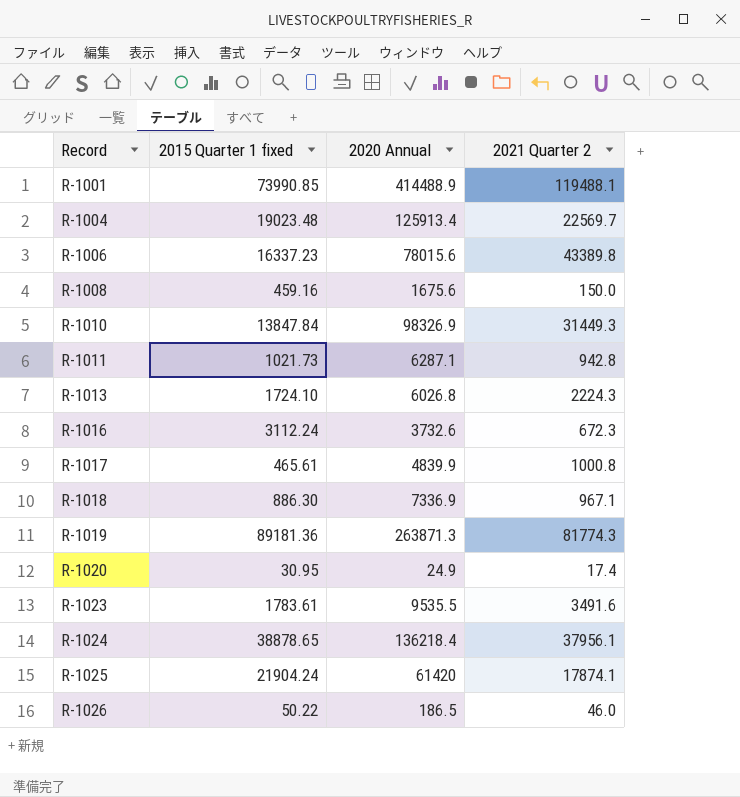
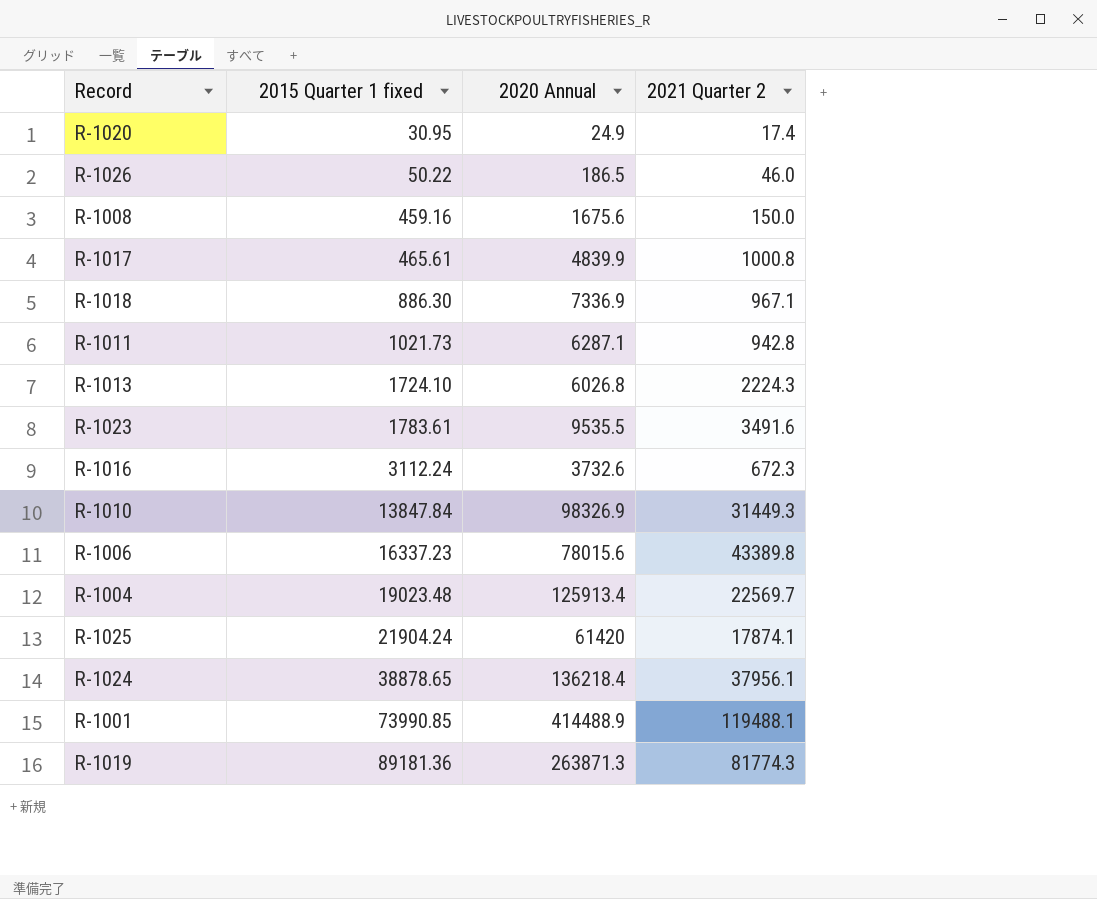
row order: Record ascending -> 2015 Quarter 1 fixed ascending

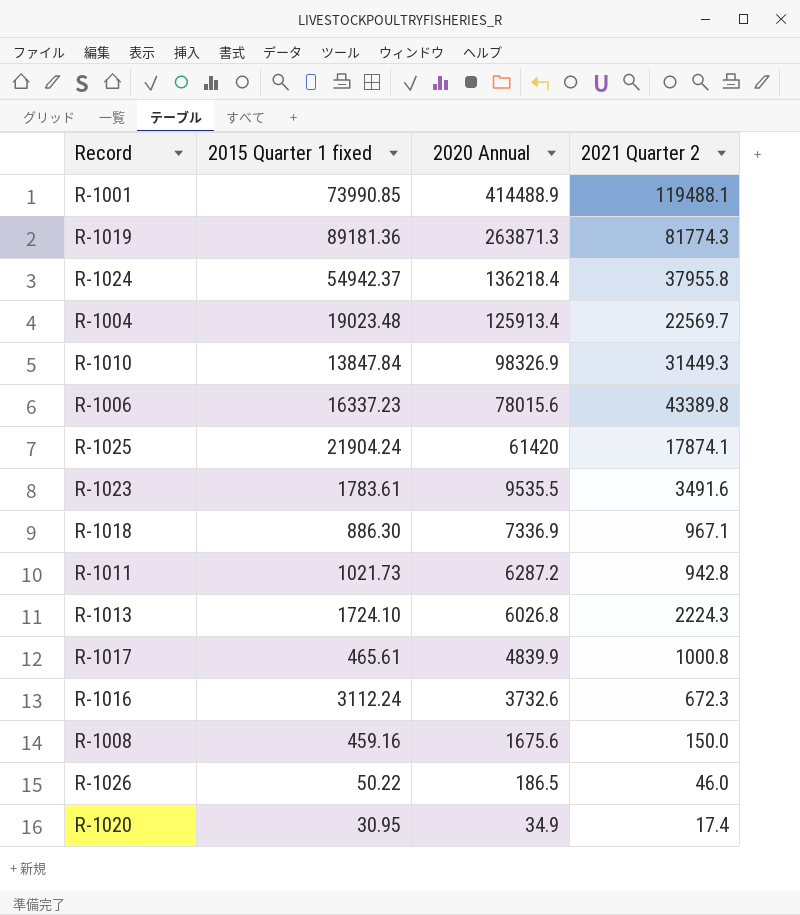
row order: 2015 Quarter 1 fixed ascending -> 2020 Annual descending
R-1024 | 2015 Quarter 1 fixed: 38878.65 -> 54942.37
R-1024 | 2021 Quarter 2: 37956.1 -> 37955.8
R-1011 | 2020 Annual: 6287.1 -> 6287.2
R-1020 | 2020 Annual: 24.9 -> 34.9

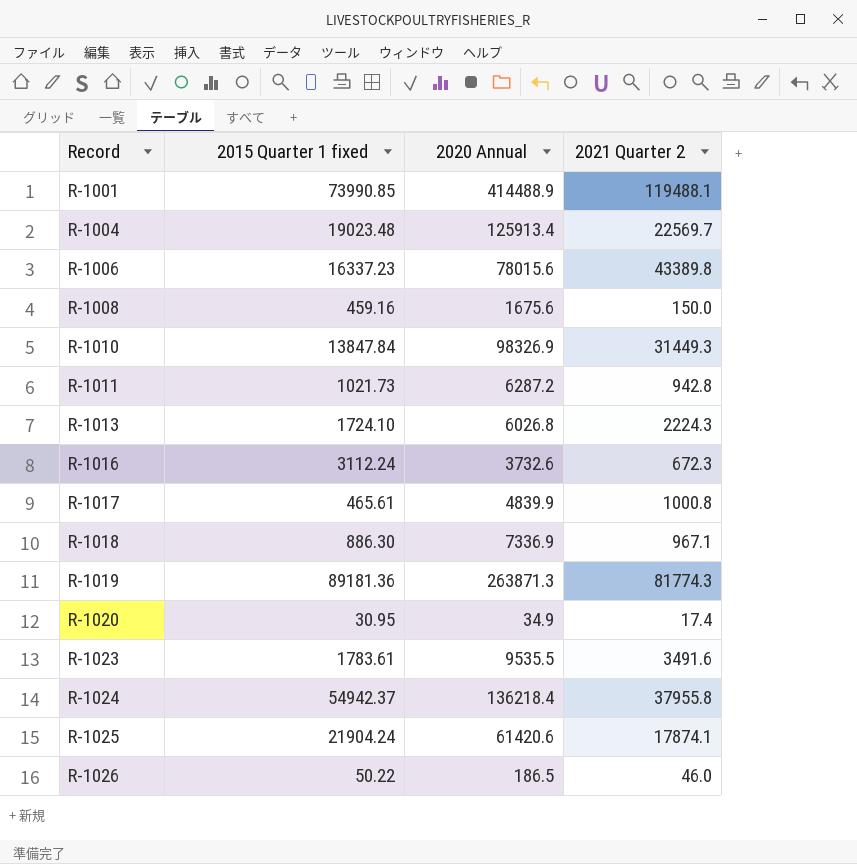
row order: 2020 Annual descending -> Record ascending
R-1025 | 2020 Annual: 61420 -> 61420.6

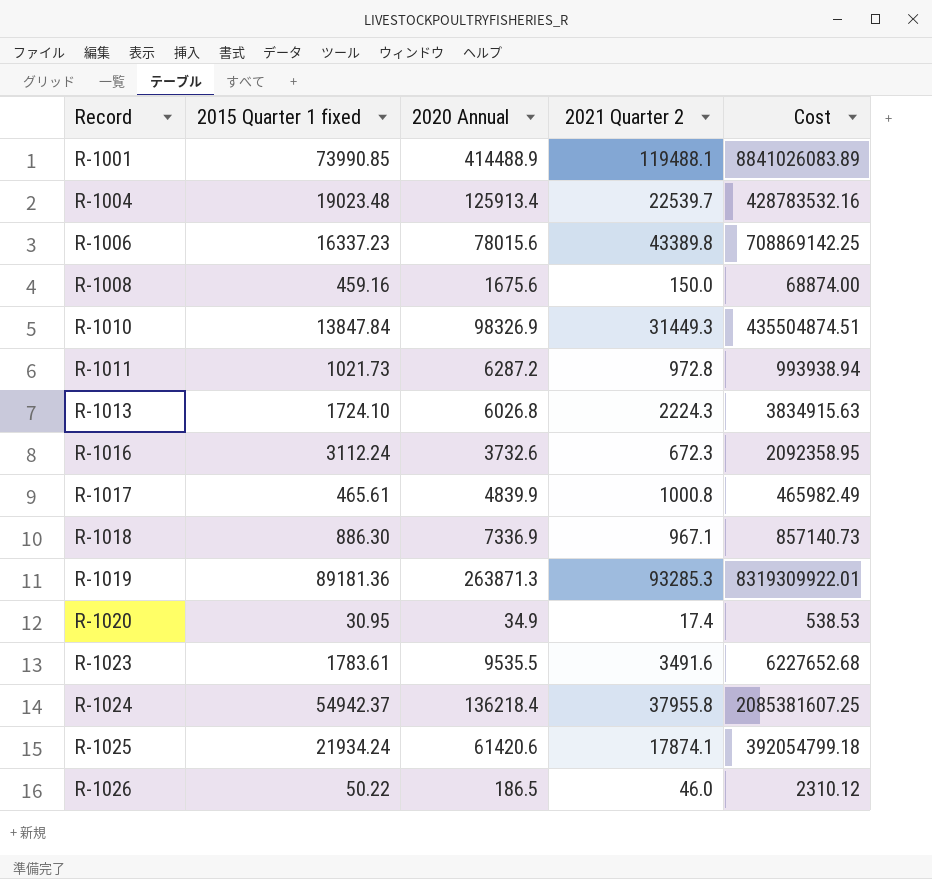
column Cost | formula: none -> [2015 Quarter 1 fixed] * [2021 Quarter 2]
R-1004 | 2021 Quarter 2: 22569.7 -> 22539.7
R-1011 | 2021 Quarter 2: 942.8 -> 972.8
R-1019 | 2021 Quarter 2: 81774.3 -> 93285.3
R-1025 | 2015 Quarter 1 fixed: 21904.24 -> 21934.24

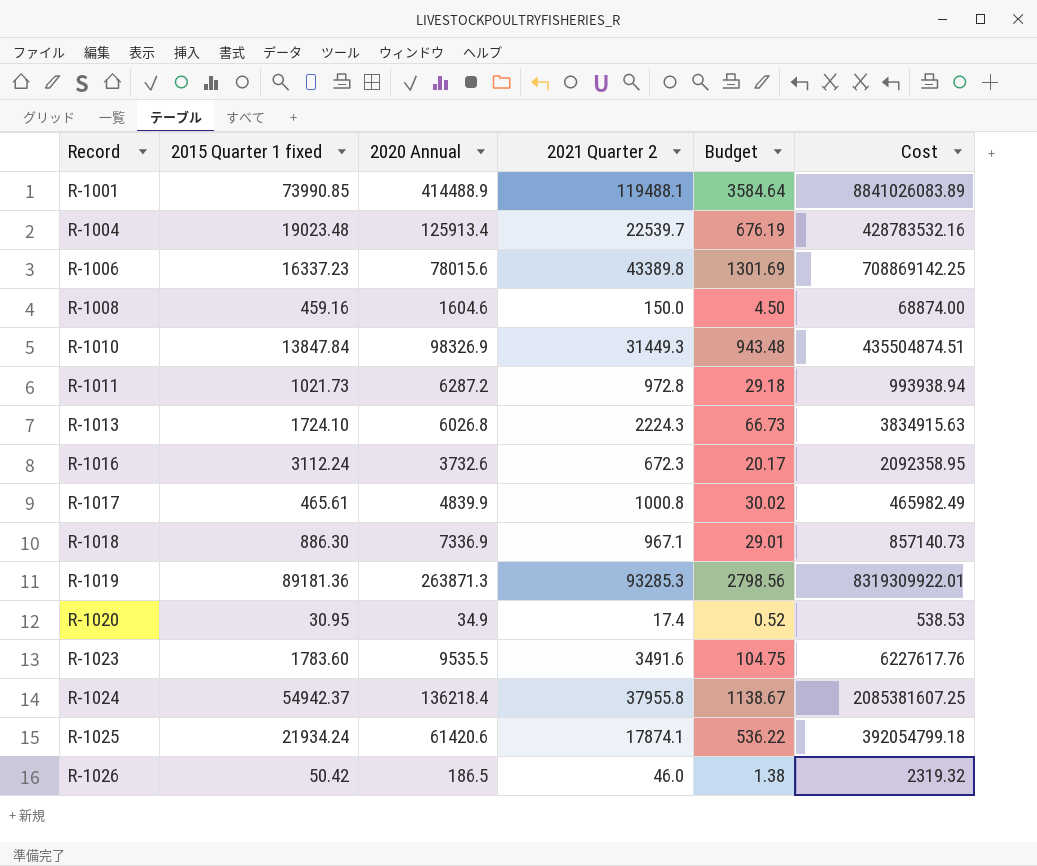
column Budget | formula: none -> [2021 Quarter 2] * 0.03
R-1008 | 2020 Annual: 1675.6 -> 1604.6
R-1023 | 2015 Quarter 1 fixed: 1783.61 -> 1783.60
R-1023 | Cost: 6227652.68 -> 6227617.76
R-1026 | 2015 Quarter 1 fixed: 50.22 -> 50.42
R-1026 | Cost: 2310.12 -> 2319.32

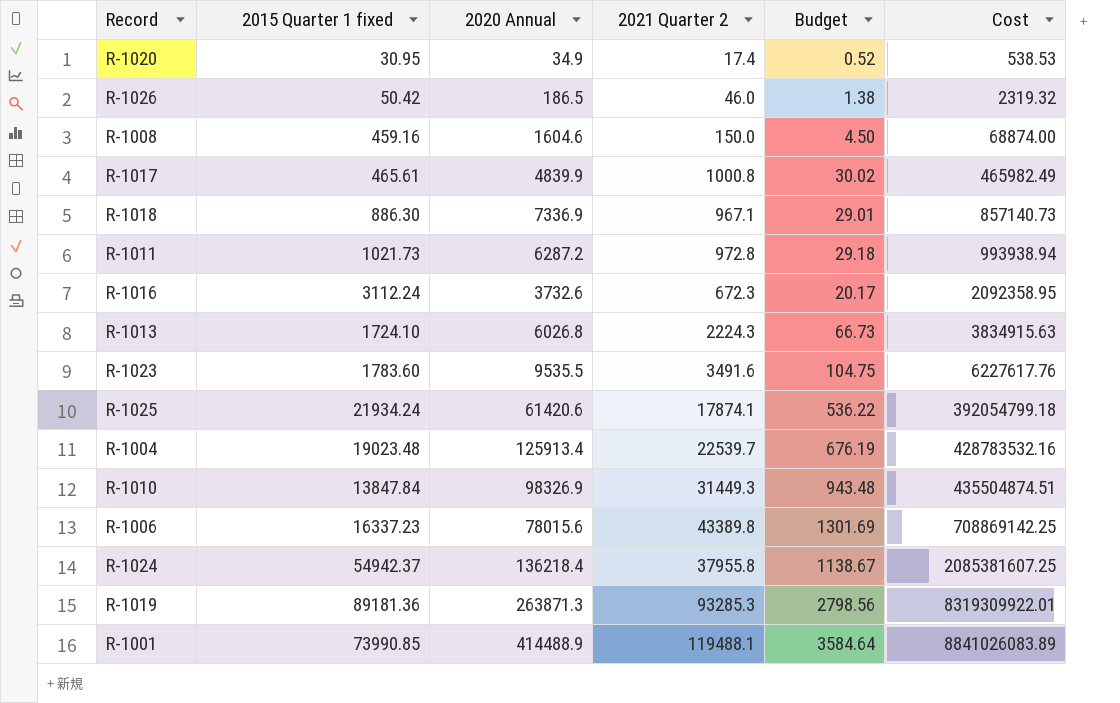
row order: Record ascending -> Cost ascending

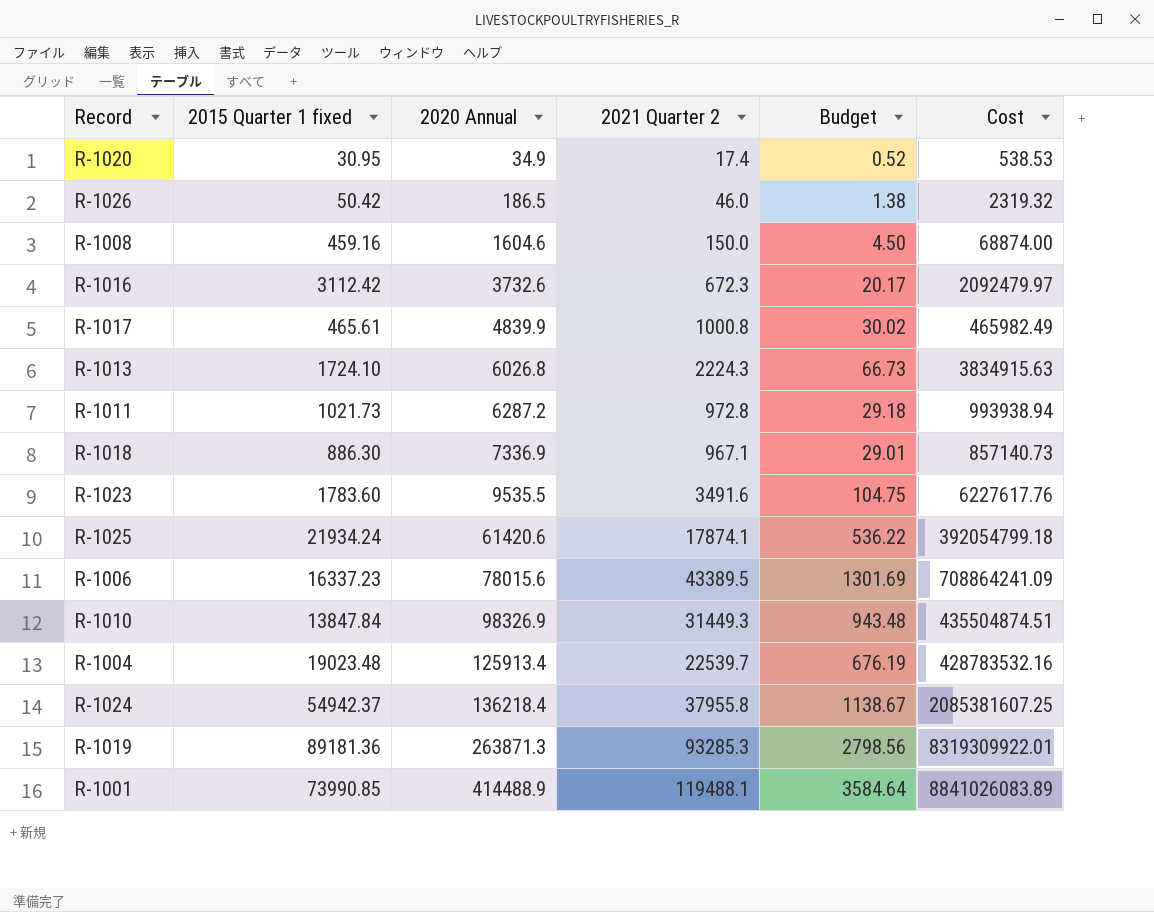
row order: Cost ascending -> 2020 Annual ascending
R-1016 | 2015 Quarter 1 fixed: 3112.24 -> 3112.42
R-1016 | Cost: 2092358.95 -> 2092479.97
R-1006 | 2021 Quarter 2: 43389.8 -> 43389.5
R-1006 | Cost: 708869142.25 -> 708864241.09

